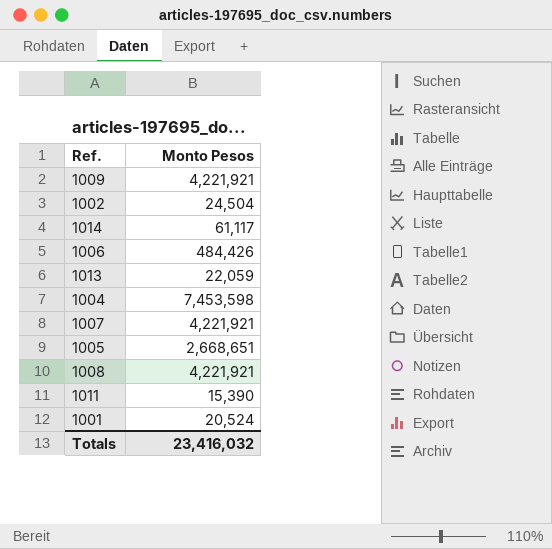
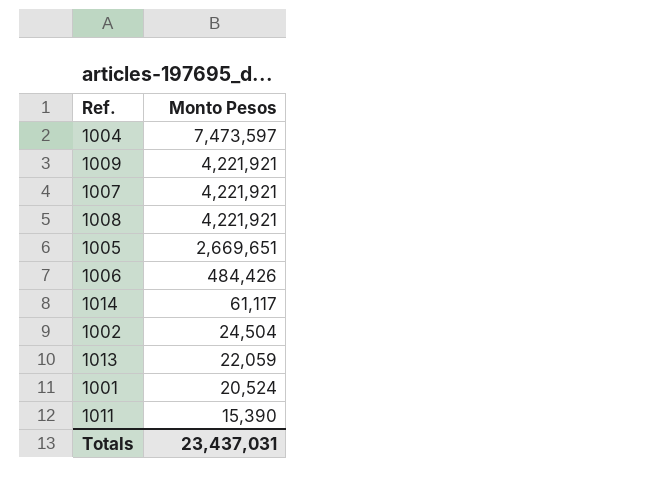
row order: none -> Monto Pesos descending
1004 | Monto Pesos: 7,453,598 -> 7,473,597
1005 | Monto Pesos: 2,668,651 -> 2,669,651
Totals | Monto Pesos: 23,416,032 -> 23,437,031

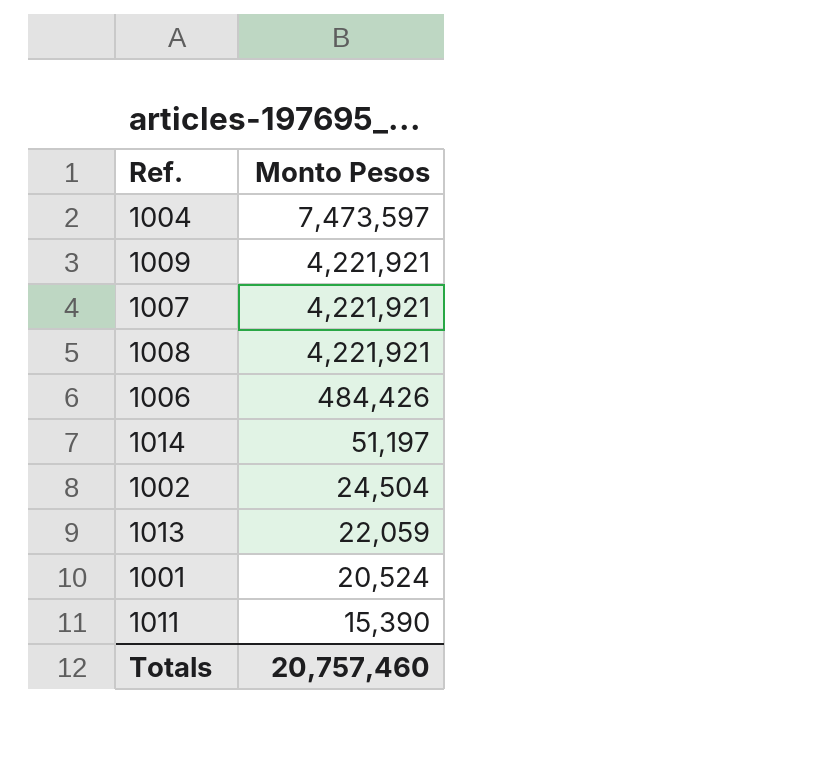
row 1005: 2,669,651 -> none
1014 | Monto Pesos: 61,117 -> 51,197
Totals | Monto Pesos: 23,437,031 -> 20,757,460

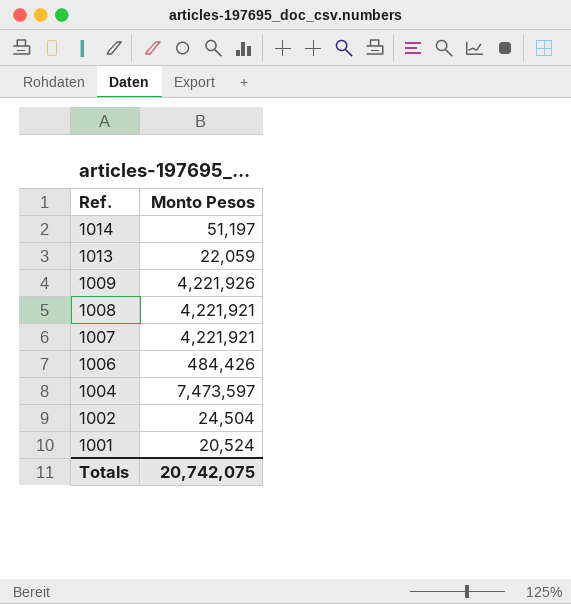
row order: Monto Pesos descending -> Ref. descending
row 1011: 15,390 -> none
1009 | Monto Pesos: 4,221,921 -> 4,221,926
Totals | Monto Pesos: 20,757,460 -> 20,742,075

